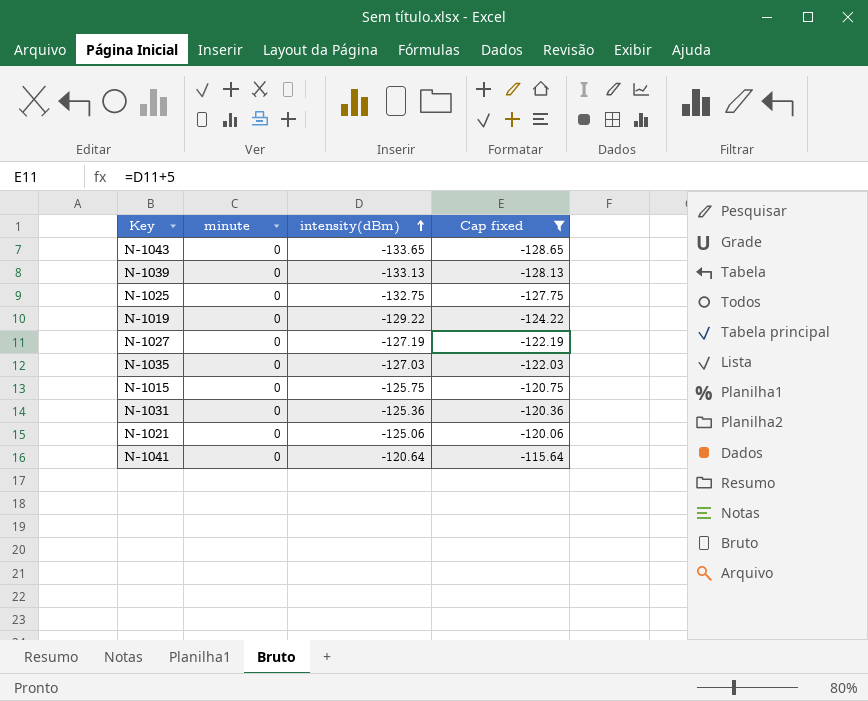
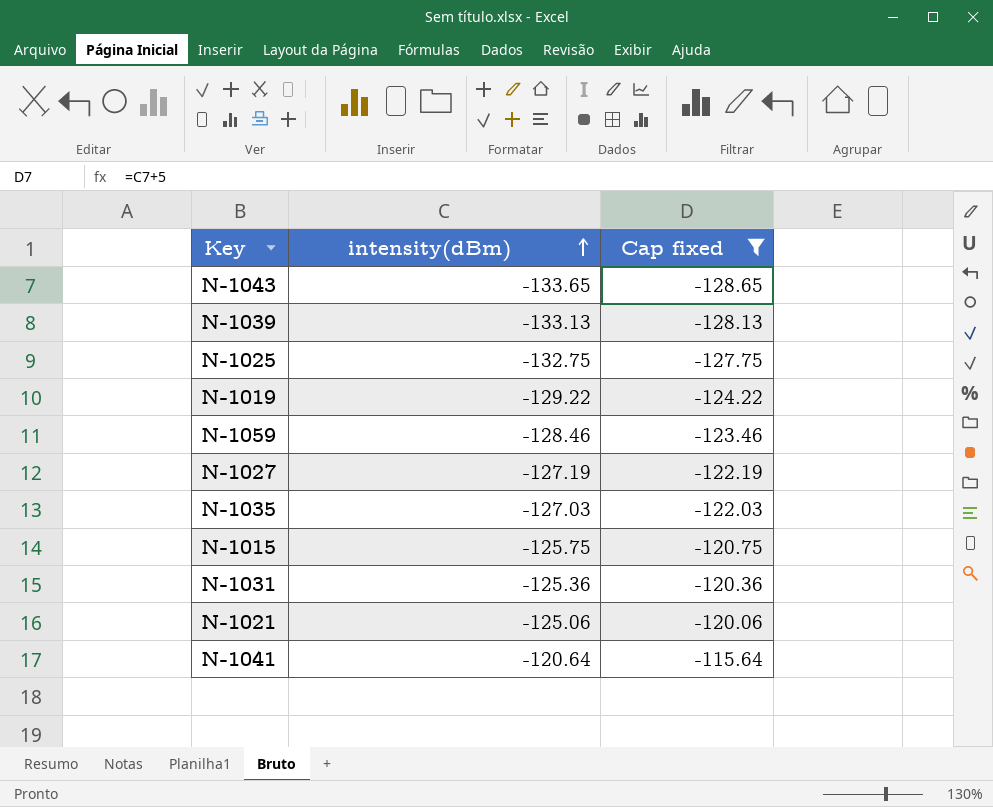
column minute | position: 2 -> none
row N-1059: none -> -128.46 | -123.46

